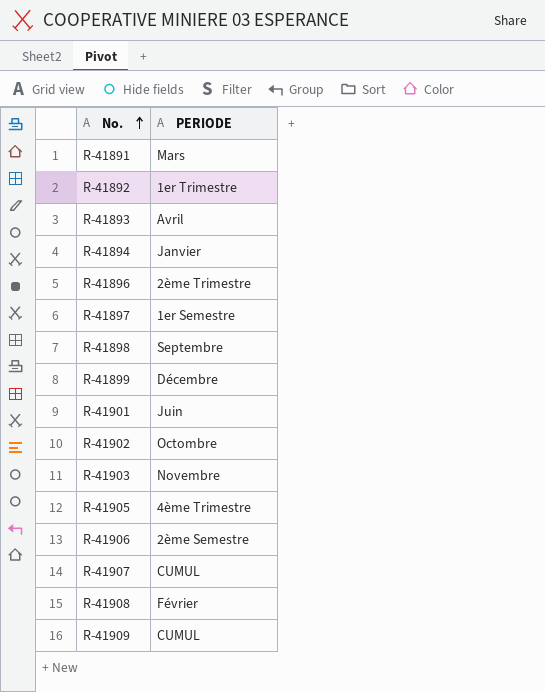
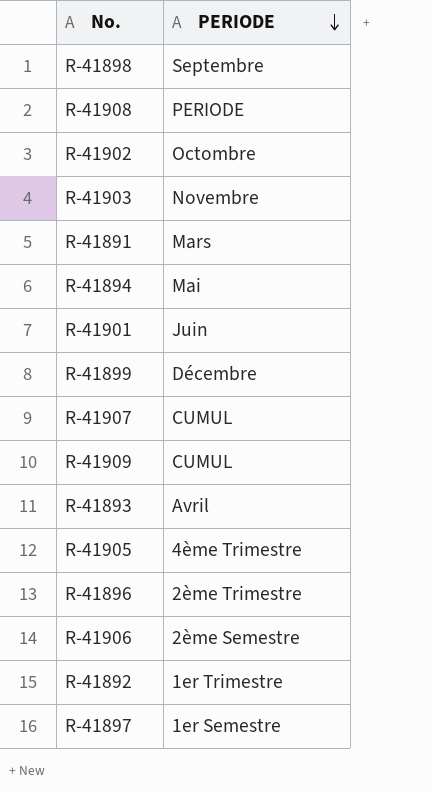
row order: No. ascending -> PERIODE descending
R-41908 | PERIODE: Février -> PERIODE
R-41894 | PERIODE: Janvier -> Mai

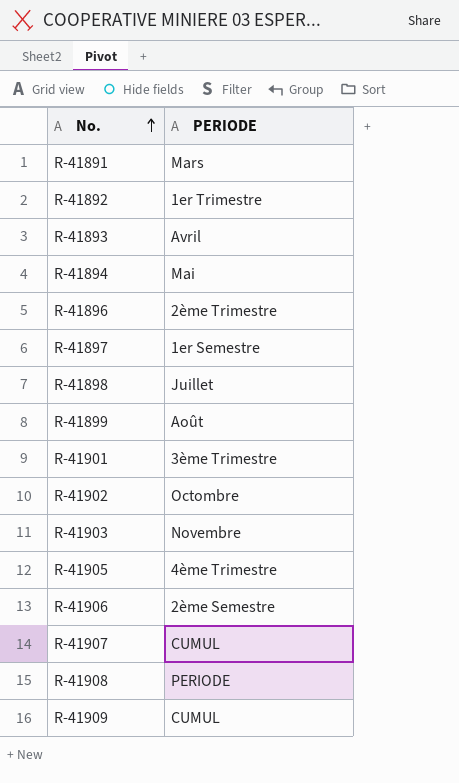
row order: PERIODE descending -> No. ascending
R-41898 | PERIODE: Septembre -> Juillet
R-41899 | PERIODE: Décembre -> Août
R-41901 | PERIODE: Juin -> 3ème Trimestre

